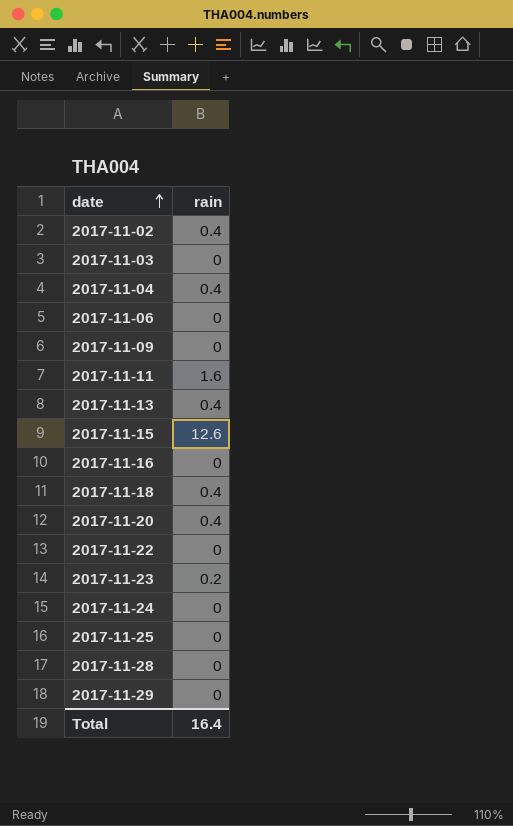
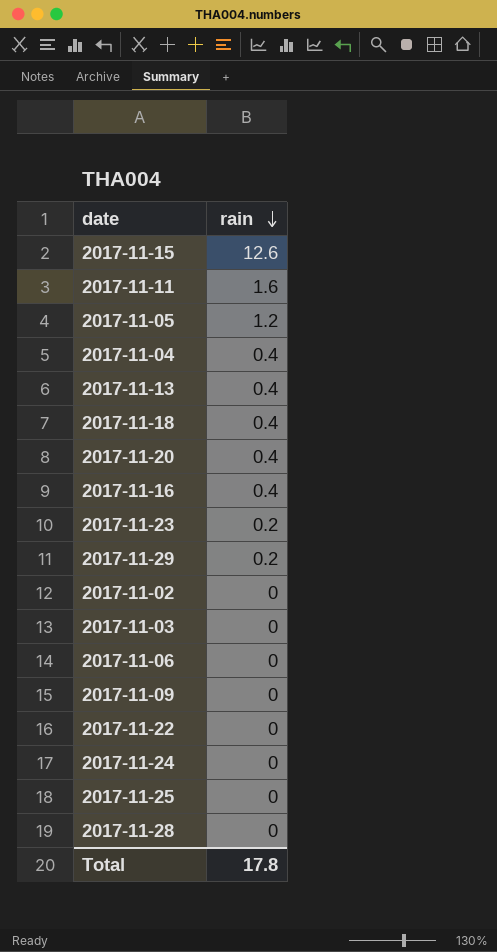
row order: date ascending -> rain descending
row 2017-11-05: none -> 1.2
2017-11-16 | rain: 0 -> 0.4
2017-11-29 | rain: 0 -> 0.2
2017-11-02 | rain: 0.4 -> 0
Total | rain: 16.4 -> 17.8

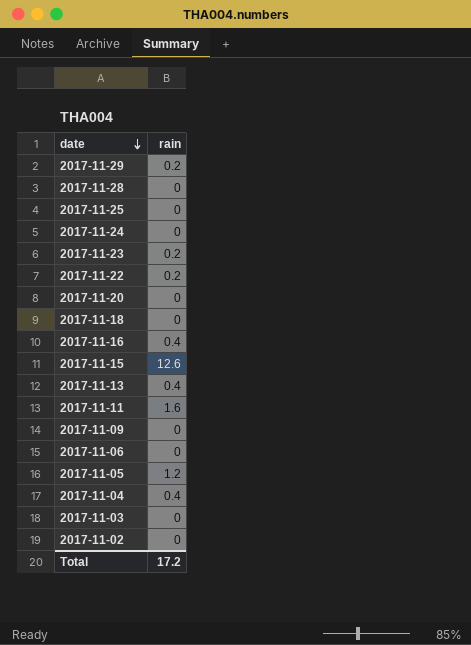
row order: rain descending -> date descending
2017-11-22 | rain: 0 -> 0.2
2017-11-20 | rain: 0.4 -> 0
2017-11-18 | rain: 0.4 -> 0
Total | rain: 17.8 -> 17.2

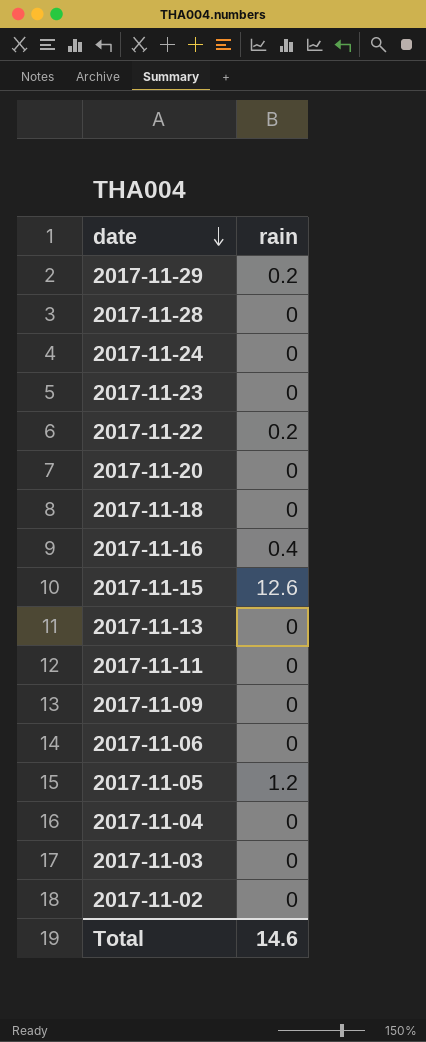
row 2017-11-25: 0 -> none
2017-11-23 | rain: 0.2 -> 0
2017-11-13 | rain: 0.4 -> 0
2017-11-11 | rain: 1.6 -> 0
2017-11-04 | rain: 0.4 -> 0
Total | rain: 17.2 -> 14.6

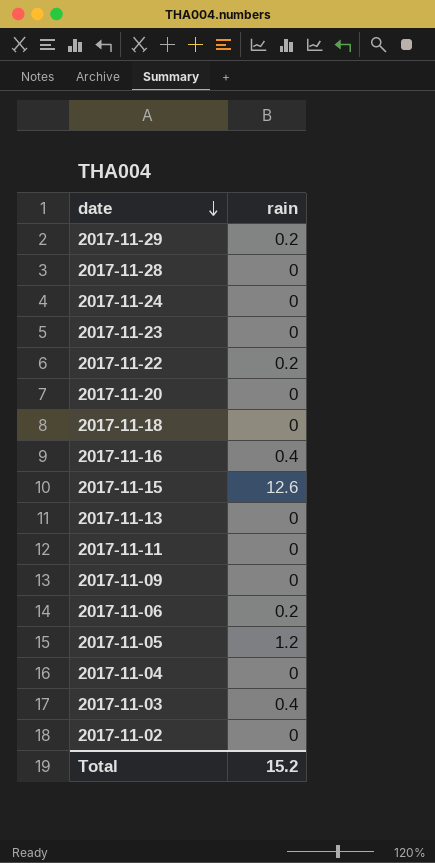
2017-11-06 | rain: 0 -> 0.2
2017-11-03 | rain: 0 -> 0.4
Total | rain: 14.6 -> 15.2

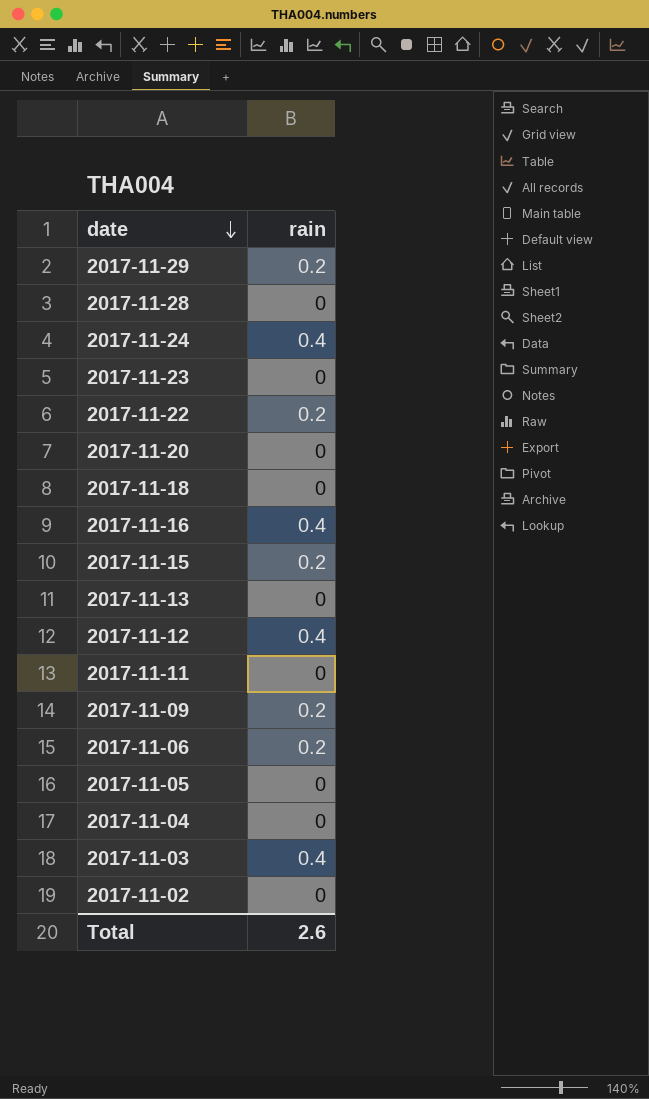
2017-11-24 | rain: 0 -> 0.4
2017-11-15 | rain: 12.6 -> 0.2
row 2017-11-12: none -> 0.4
2017-11-09 | rain: 0 -> 0.2
2017-11-05 | rain: 1.2 -> 0
Total | rain: 15.2 -> 2.6

